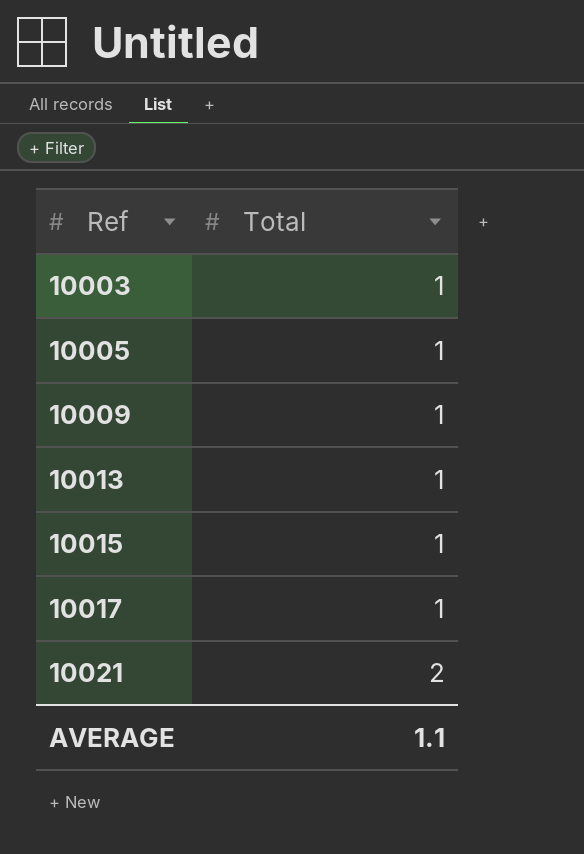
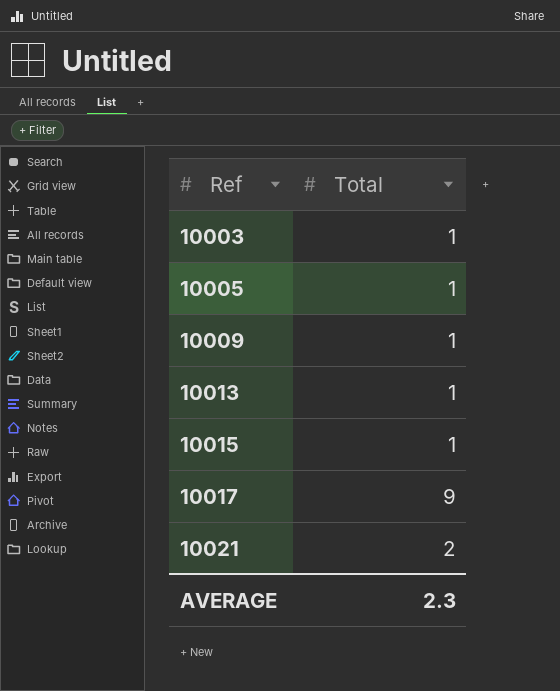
10017 | Total: 1 -> 9
AVERAGE | Total: 1.1 -> 2.3

